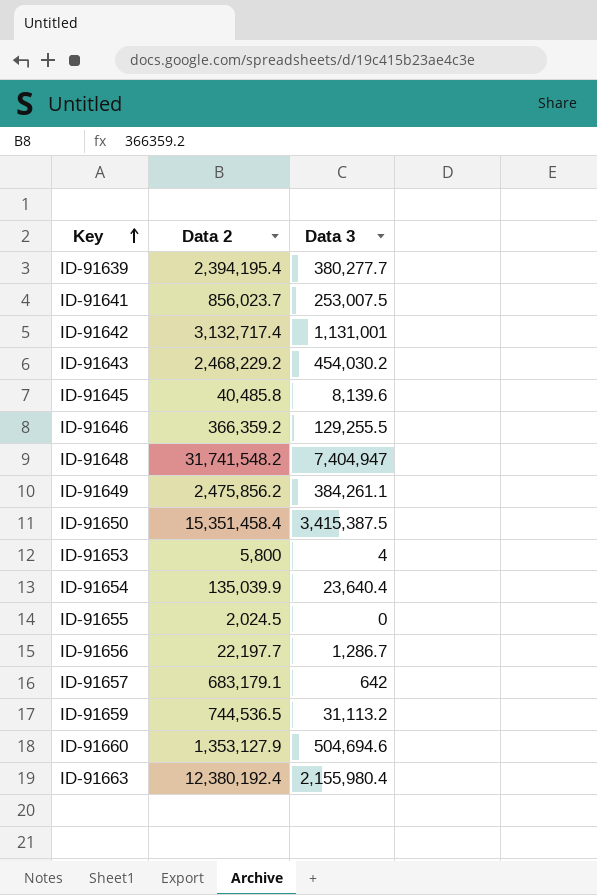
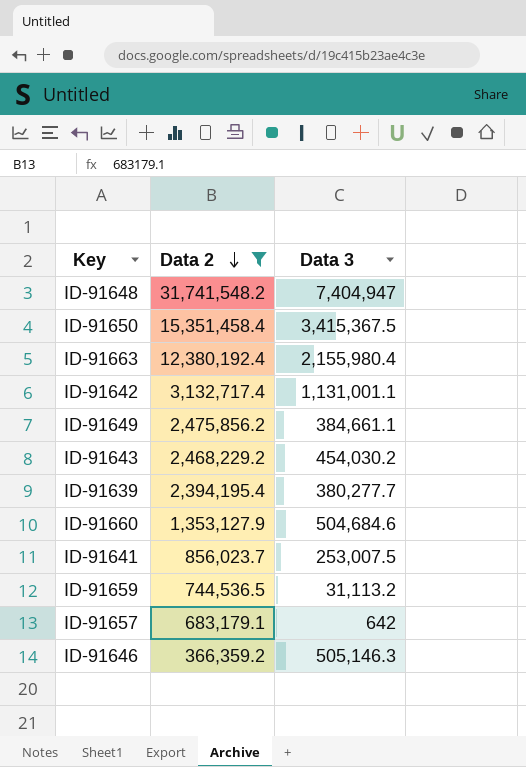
filter: none -> Data 2 >= 366,359.2
row order: Key ascending -> Data 2 descending
ID-91650 | Data 3: 3,415,387.5 -> 3,415,367.5
ID-91642 | Data 3: 1,131,001 -> 1,131,001.1
ID-91649 | Data 3: 384,261.1 -> 384,661.1
ID-91660 | Data 3: 504,694.6 -> 504,684.6
ID-91646 | Data 3: 129,255.5 -> 505,146.3

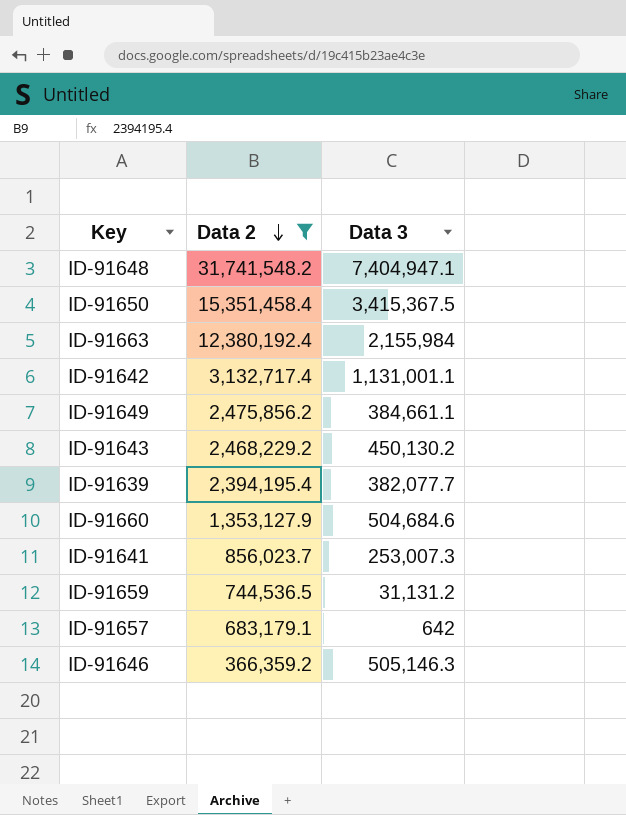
ID-91648 | Data 3: 7,404,947 -> 7,404,947.1
ID-91663 | Data 3: 2,155,980.4 -> 2,155,984
ID-91643 | Data 3: 454,030.2 -> 450,130.2
ID-91639 | Data 3: 380,277.7 -> 382,077.7
ID-91641 | Data 3: 253,007.5 -> 253,007.3
ID-91659 | Data 3: 31,113.2 -> 31,131.2

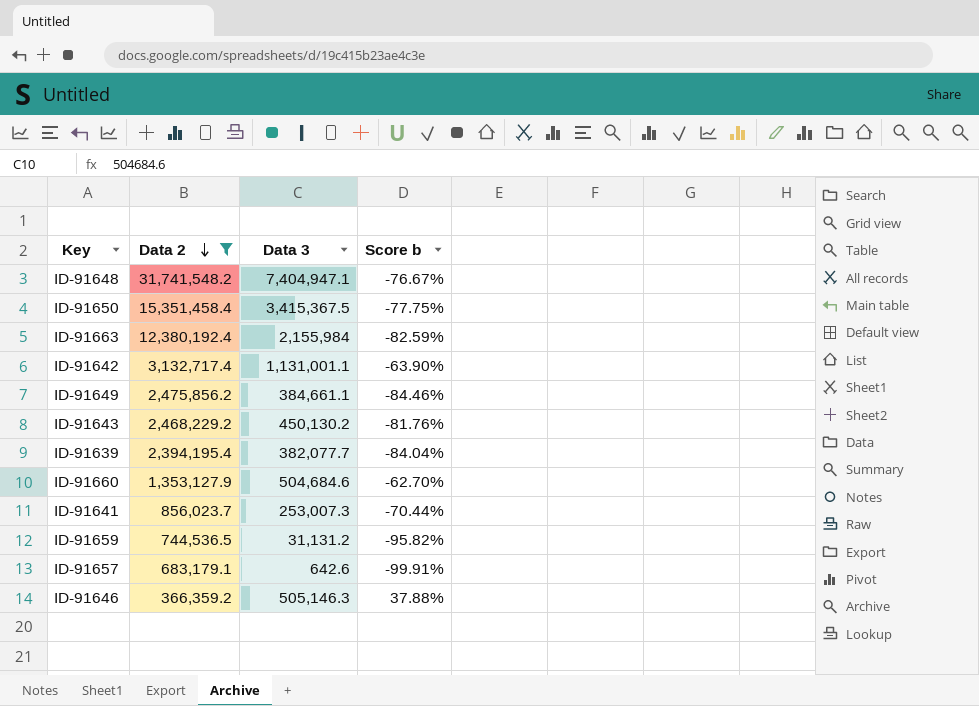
column Score b | formula: none -> ([Data 3] - [Data 2]) / [Data 2]
ID-91657 | Data 3: 642 -> 642.6

